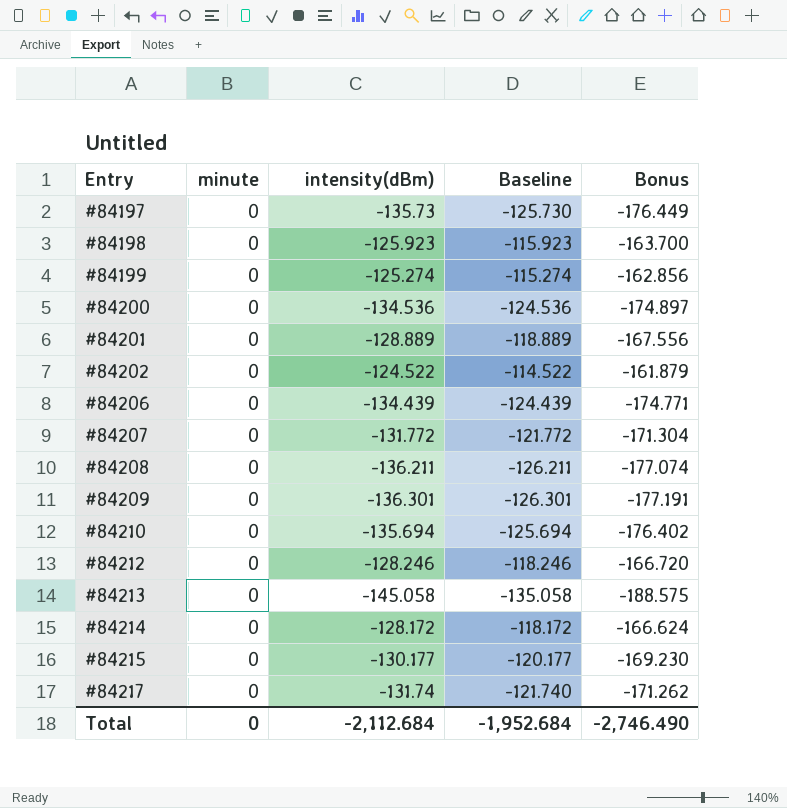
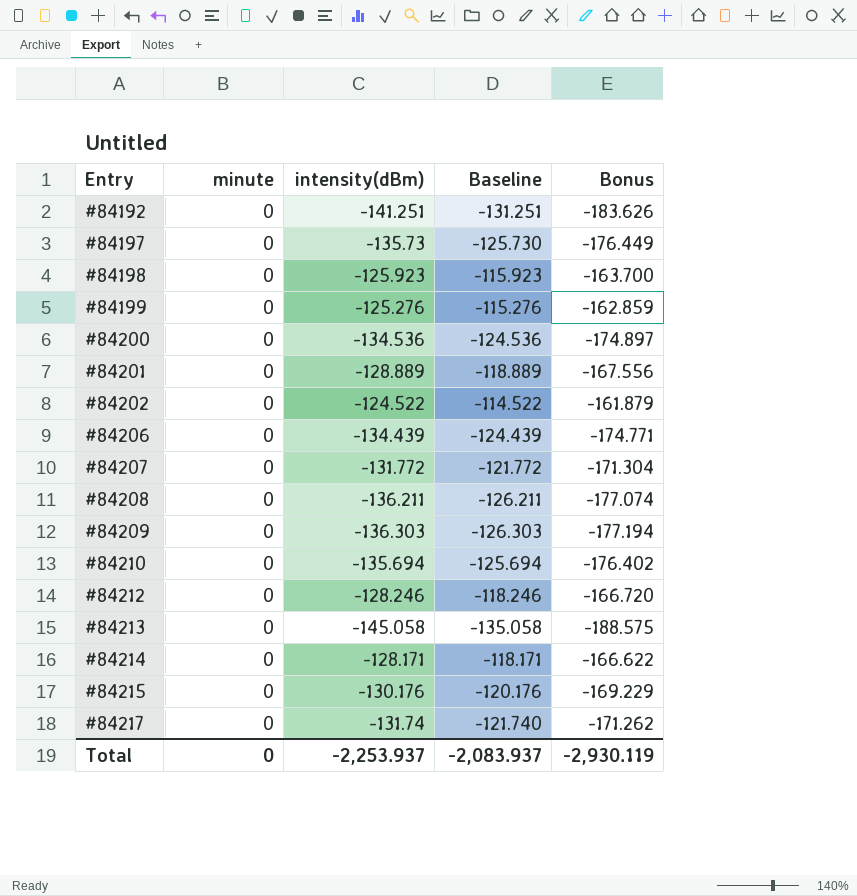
row #84192: none -> 0 | -141.251 | -131.251 | -183.626
#84199 | intensity(dBm): -125.274 -> -125.276
#84199 | Baseline: -115.274 -> -115.276
#84199 | Bonus: -162.856 -> -162.859
#84209 | intensity(dBm): -136.301 -> -136.303
#84209 | Baseline: -126.301 -> -126.303
#84209 | Bonus: -177.191 -> -177.194
#84214 | intensity(dBm): -128.172 -> -128.171
#84214 | Baseline: -118.172 -> -118.171
#84214 | Bonus: -166.624 -> -166.622
#84215 | intensity(dBm): -130.177 -> -130.176
#84215 | Baseline: -120.177 -> -120.176
#84215 | Bonus: -169.230 -> -169.229
Total | intensity(dBm): -2,112.684 -> -2,253.937
Total | Baseline: -1,952.684 -> -2,083.937
Total | Bonus: -2,746.490 -> -2,930.119

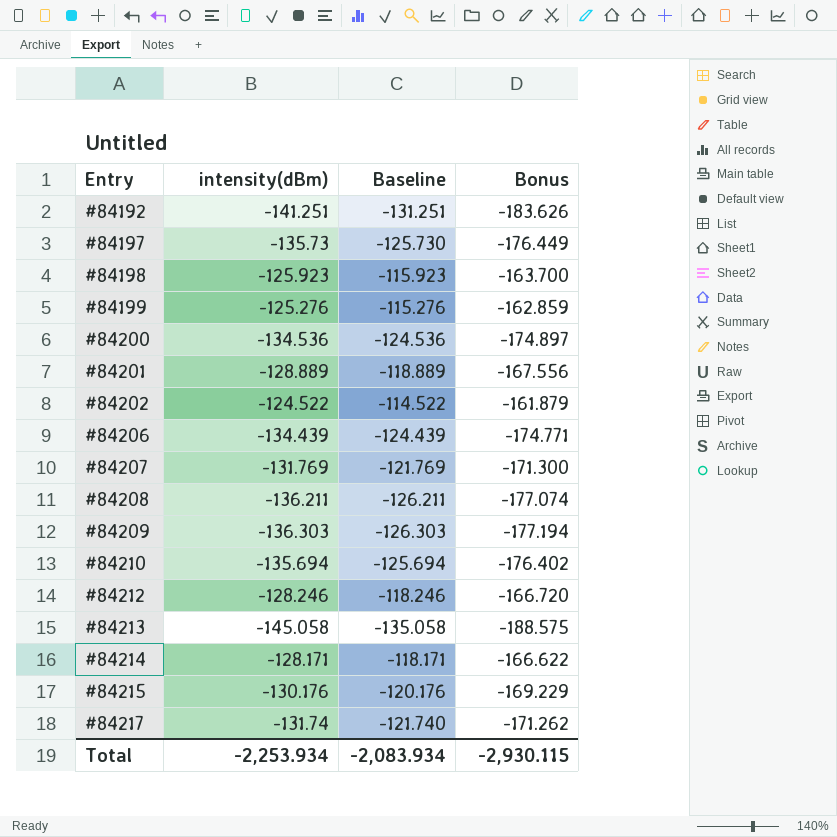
column minute | position: 2 -> none
#84207 | intensity(dBm): -131.772 -> -131.769
#84207 | Baseline: -121.772 -> -121.769
#84207 | Bonus: -171.304 -> -171.300
Total | intensity(dBm): -2,253.937 -> -2,253.934
Total | Baseline: -2,083.937 -> -2,083.934
Total | Bonus: -2,930.119 -> -2,930.115

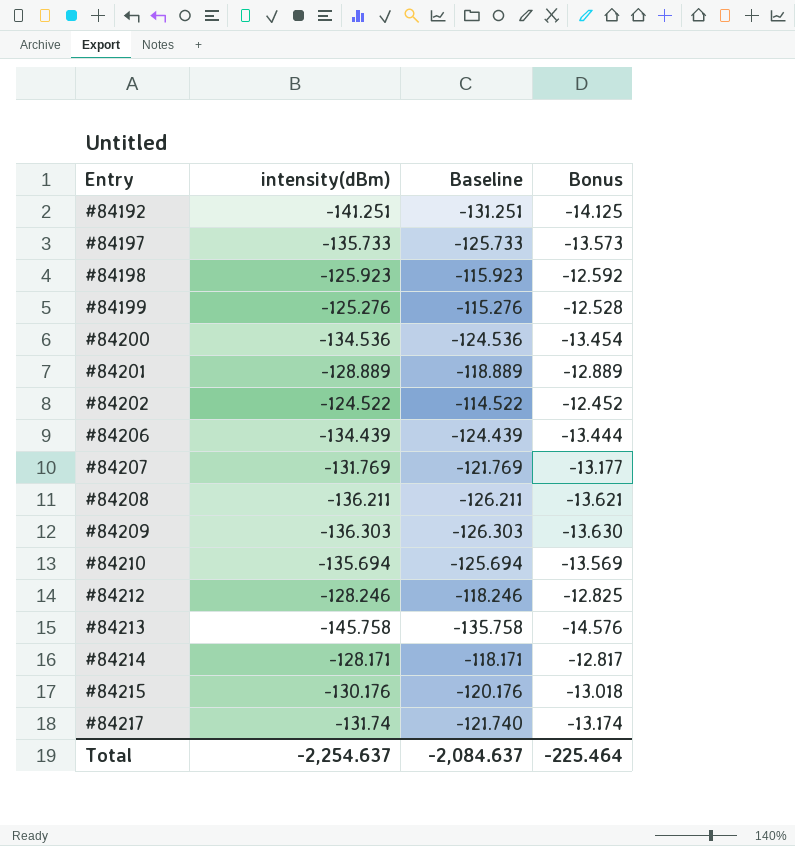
column Bonus | formula: [intensity(dBm)] * 1.3 -> [intensity(dBm)] * 0.1
#84197 | intensity(dBm): -135.73 -> -135.733
#84197 | Baseline: -125.730 -> -125.733
#84213 | intensity(dBm): -145.058 -> -145.758
#84213 | Baseline: -135.058 -> -135.758
Total | intensity(dBm): -2,253.934 -> -2,254.637
Total | Baseline: -2,083.934 -> -2,084.637
Total | Bonus: -2,930.115 -> -225.464

